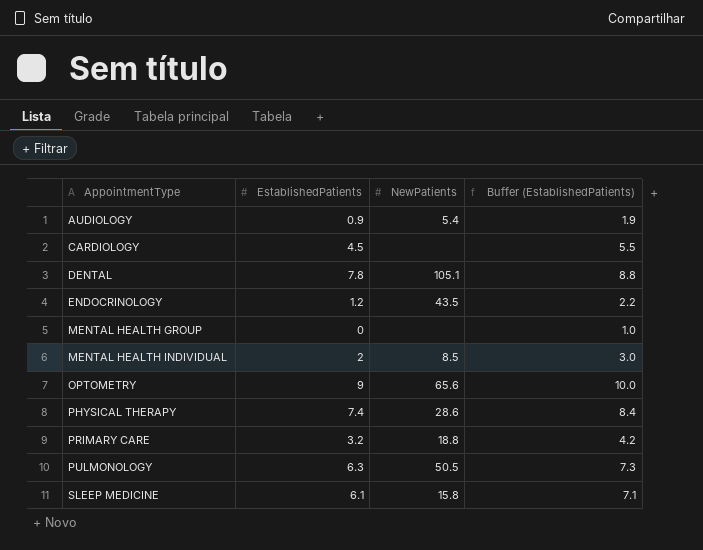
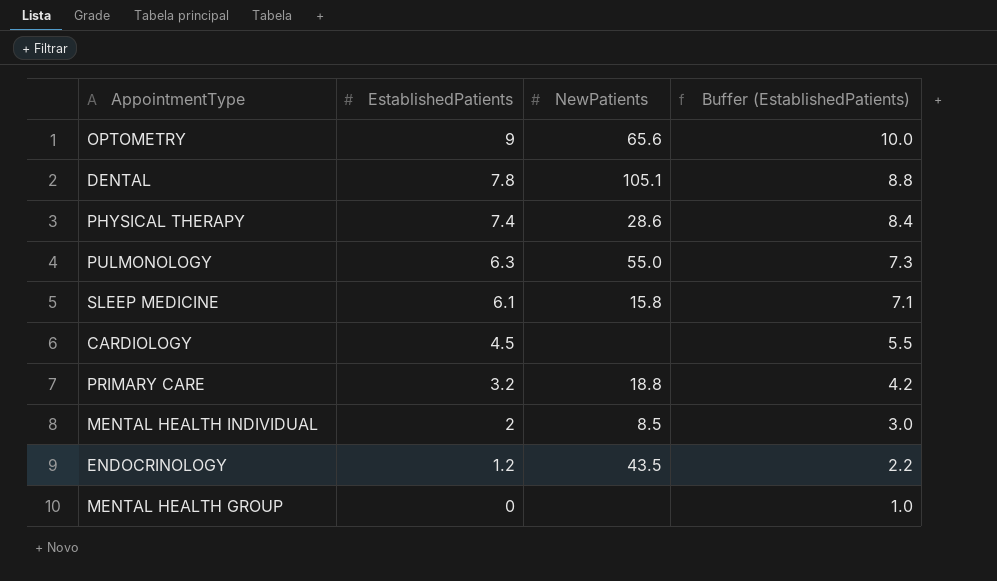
row order: AppointmentType ascending -> EstablishedPatients descending
row AUDIOLOGY: 0.9 | 5.4 | 1.9 -> none
PULMONOLOGY | NewPatients: 50.5 -> 55.0

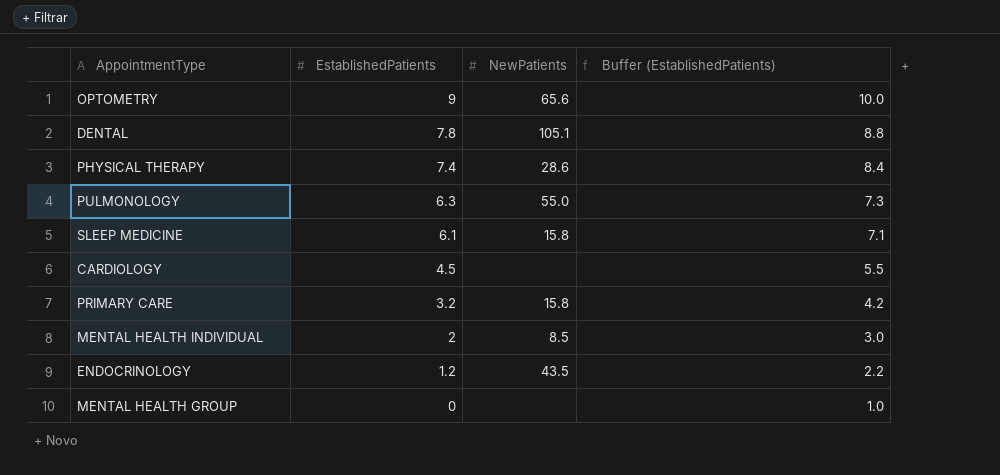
PRIMARY CARE | NewPatients: 18.8 -> 15.8

